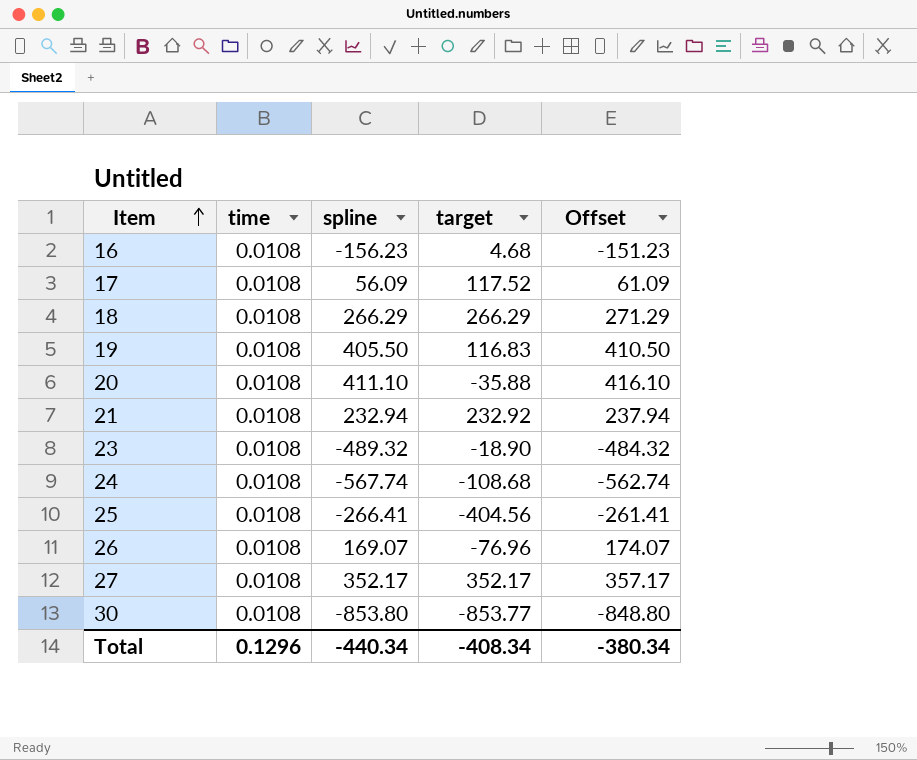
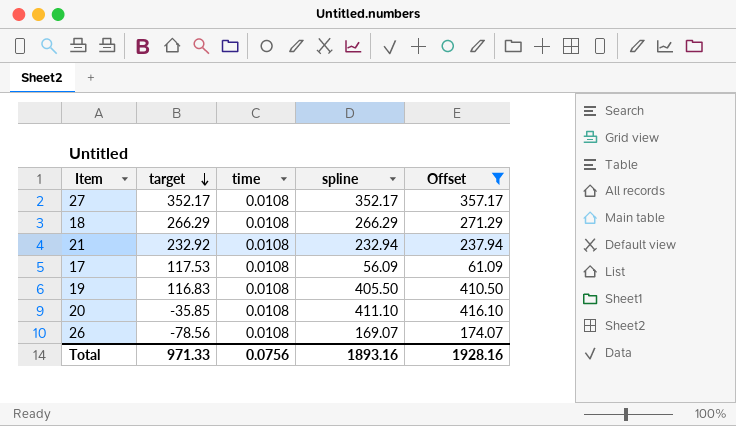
filter: none -> Offset >= 61.09
row order: Item ascending -> target descending
column target | position: 4 -> 2
17 | target: 117.52 -> 117.53
20 | target: -35.88 -> -35.85
26 | target: -76.96 -> -78.56
Total | target: -408.34 -> 971.33
Total | time: 0.1296 -> 0.0756
Total | spline: -440.34 -> 1893.16
Total | Offset: -380.34 -> 1928.16

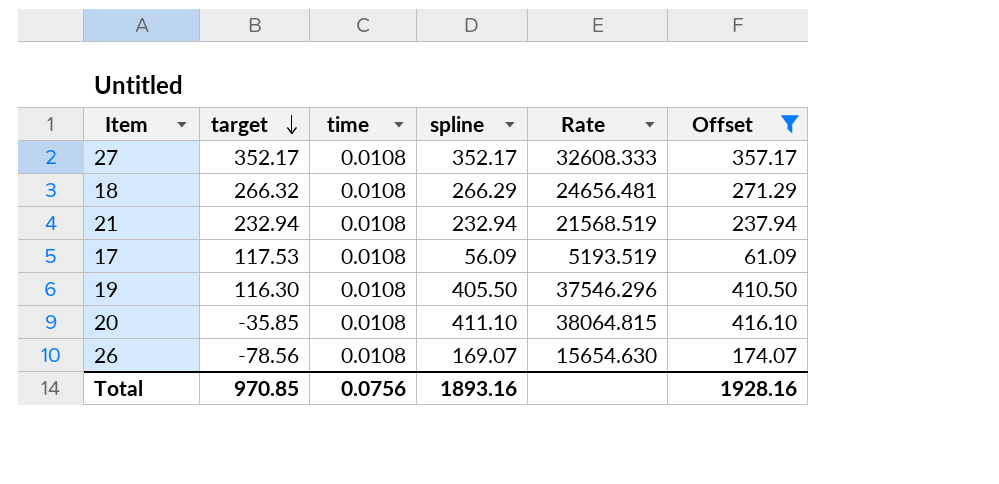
column Rate | formula: none -> [spline] / [time]
18 | target: 266.29 -> 266.32
21 | target: 232.92 -> 232.94
19 | target: 116.83 -> 116.30
Total | target: 971.33 -> 970.85

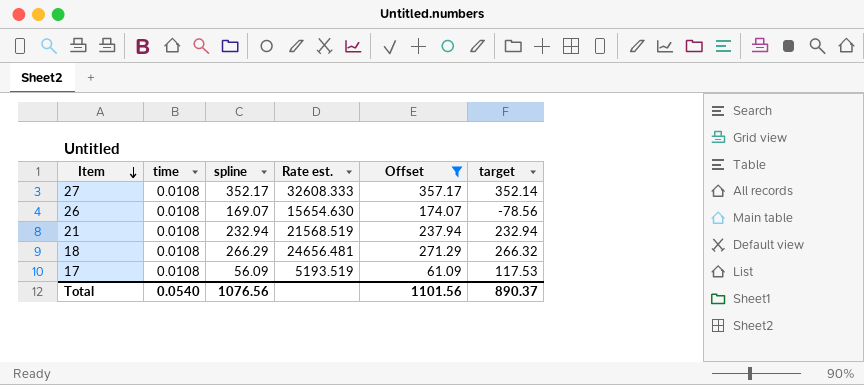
row order: target descending -> Item descending
column name: Rate -> Rate est.
column target | position: 2 -> 6
row 19: 116.30 | 0.0108 | 405.50 | 37546.296 | 410.50 -> none
row 20: -35.85 | 0.0108 | 411.10 | 38064.815 | 416.10 -> none
27 | target: 352.17 -> 352.14
Total | time: 0.0756 -> 0.0540
Total | spline: 1893.16 -> 1076.56
Total | Offset: 1928.16 -> 1101.56
Total | target: 970.85 -> 890.37

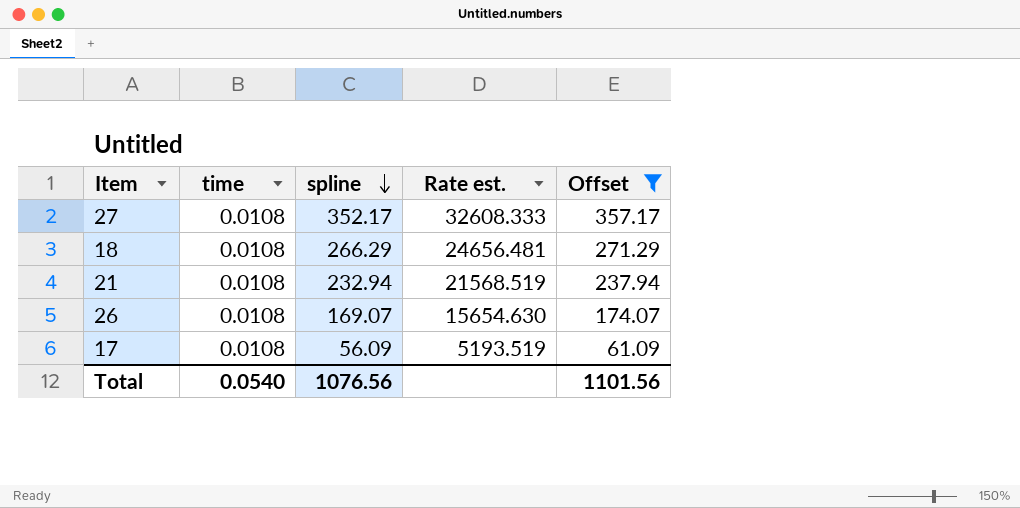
row order: Item descending -> spline descending
column target | position: 6 -> none

